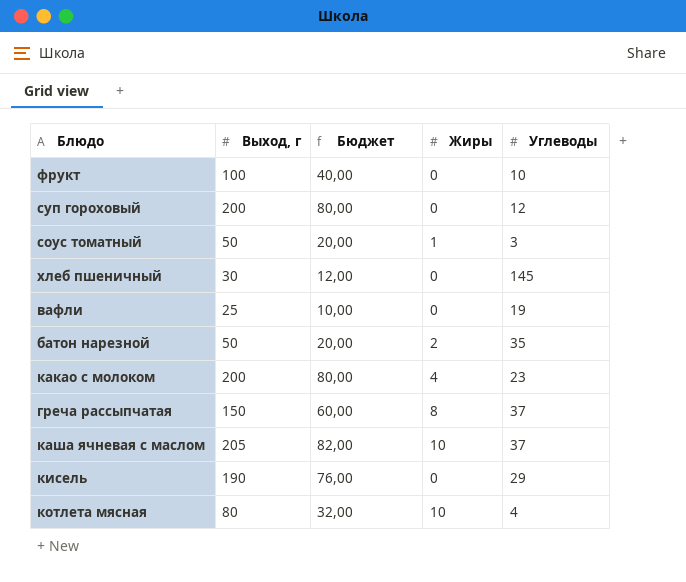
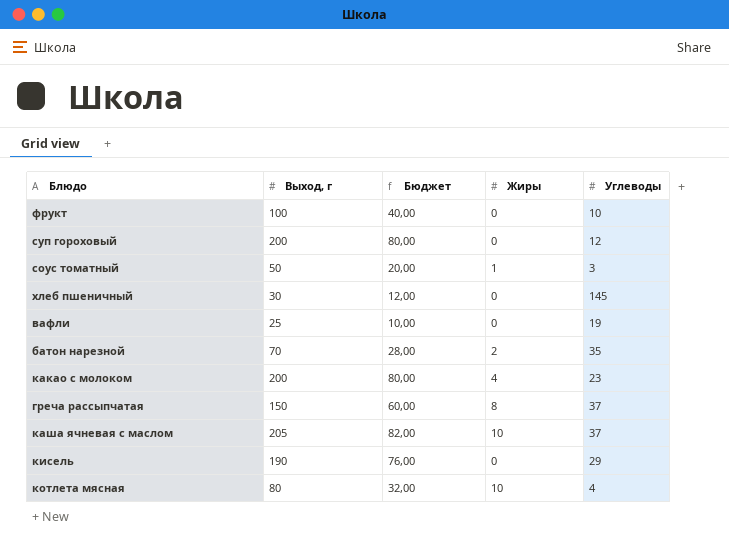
батон нарезной | Выход, г: 50 -> 70
батон нарезной | Бюджет: 20,00 -> 28,00

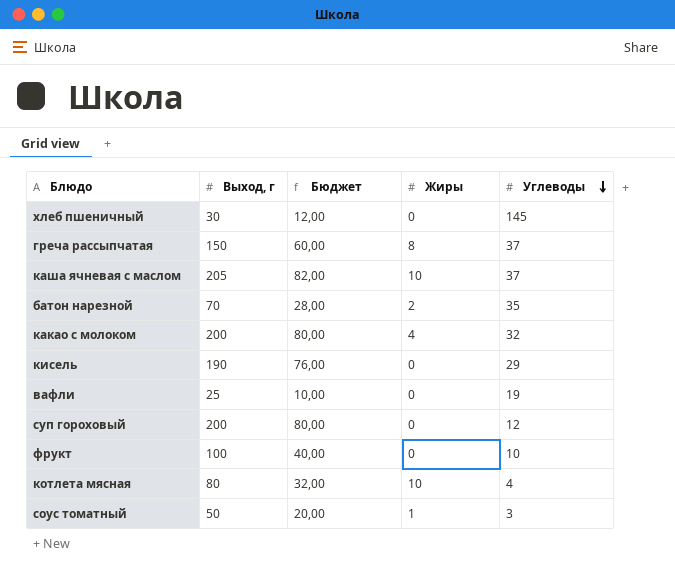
row order: none -> Углеводы descending
какао с молоком | Углеводы: 23 -> 32

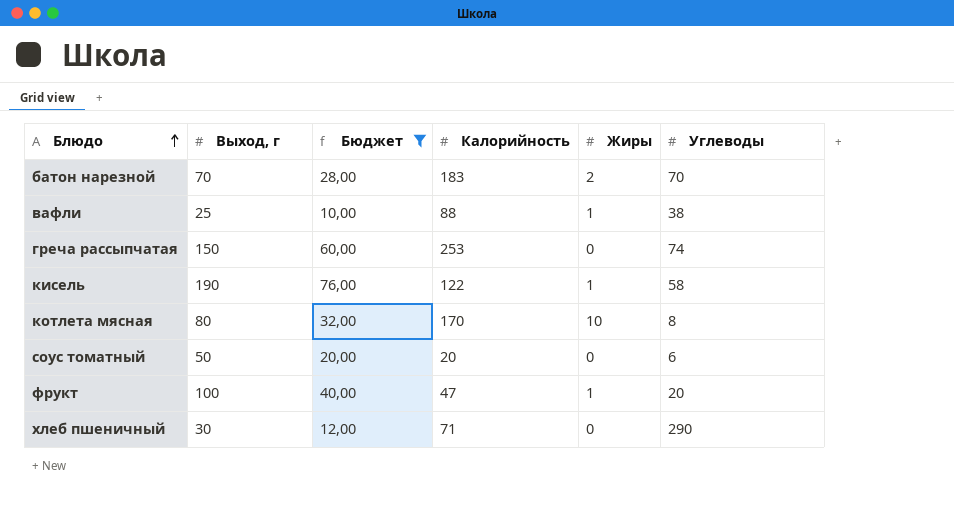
filter: none -> Бюджет <= 76,00
row order: Углеводы descending -> Блюдо ascending
column Калорийность | position: none -> 4
батон нарезной | Углеводы: 35 -> 70
вафли | Жиры: 0 -> 1
вафли | Углеводы: 19 -> 38
греча рассыпчатая | Жиры: 8 -> 0
греча рассыпчатая | Углеводы: 37 -> 74
кисель | Жиры: 0 -> 1
кисель | Углеводы: 29 -> 58
котлета мясная | Углеводы: 4 -> 8
соус томатный | Жиры: 1 -> 0
соус томатный | Углеводы: 3 -> 6
фрукт | Жиры: 0 -> 1
фрукт | Углеводы: 10 -> 20
хлеб пшеничный | Углеводы: 145 -> 290

